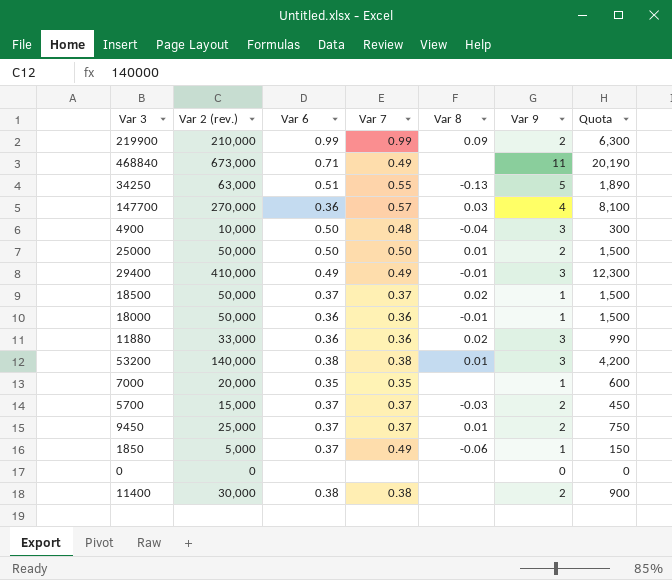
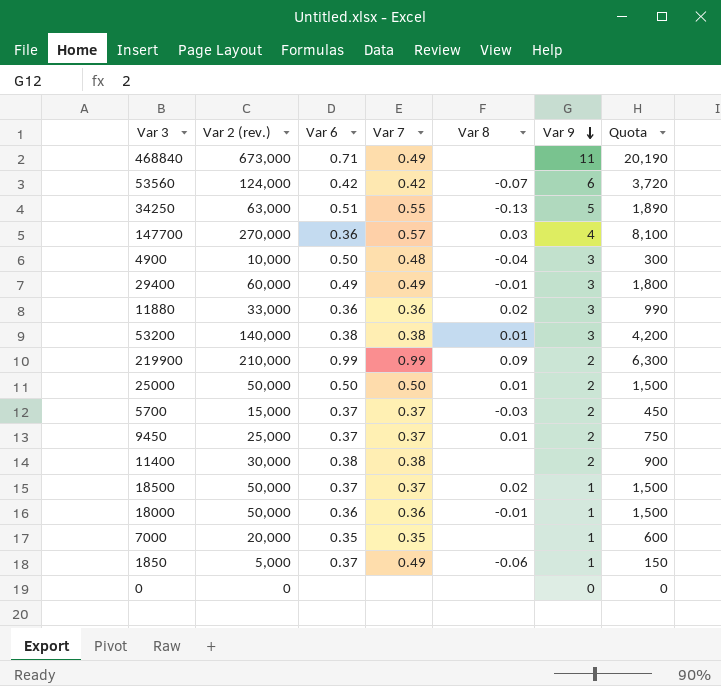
row order: none -> Var 9 descending
row 53560: none -> 124,000 | 0.42 | 0.42 | -0.07 | 6 | 3,720
29400 | Var 2 (rev.): 410,000 -> 60,000
29400 | Quota: 12,300 -> 1,800

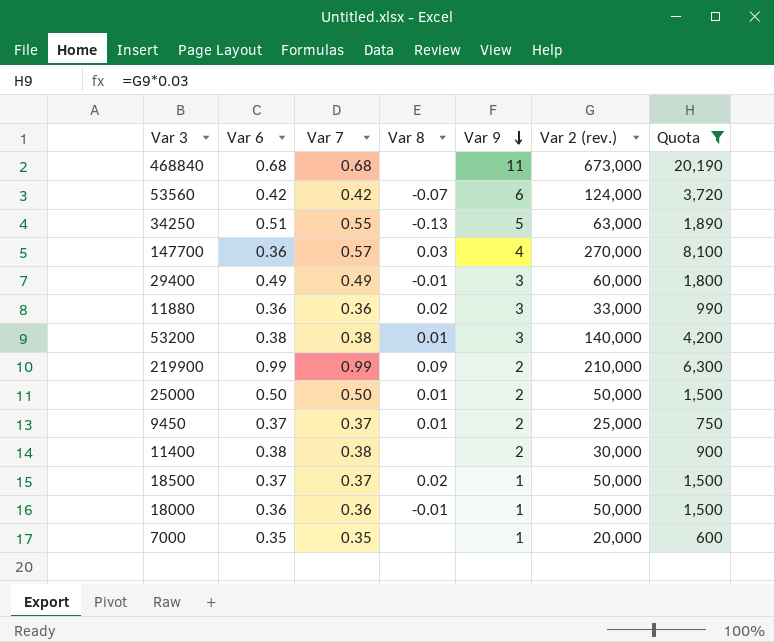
filter: none -> Quota >= 600
column Var 2 (rev.) | position: 2 -> 6
468840 | Var 6: 0.71 -> 0.68
468840 | Var 7: 0.49 -> 0.68

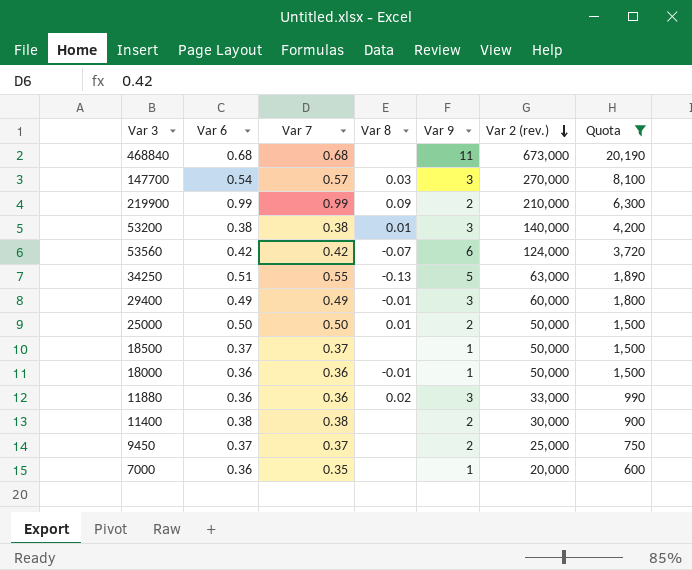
row order: Var 9 descending -> Var 2 (rev.) descending
147700 | Var 6: 0.36 -> 0.54
147700 | Var 9: 4 -> 3
18500 | Var 8: 0.02 -> none
9450 | Var 8: 0.01 -> none
7000 | Var 6: 0.35 -> 0.36

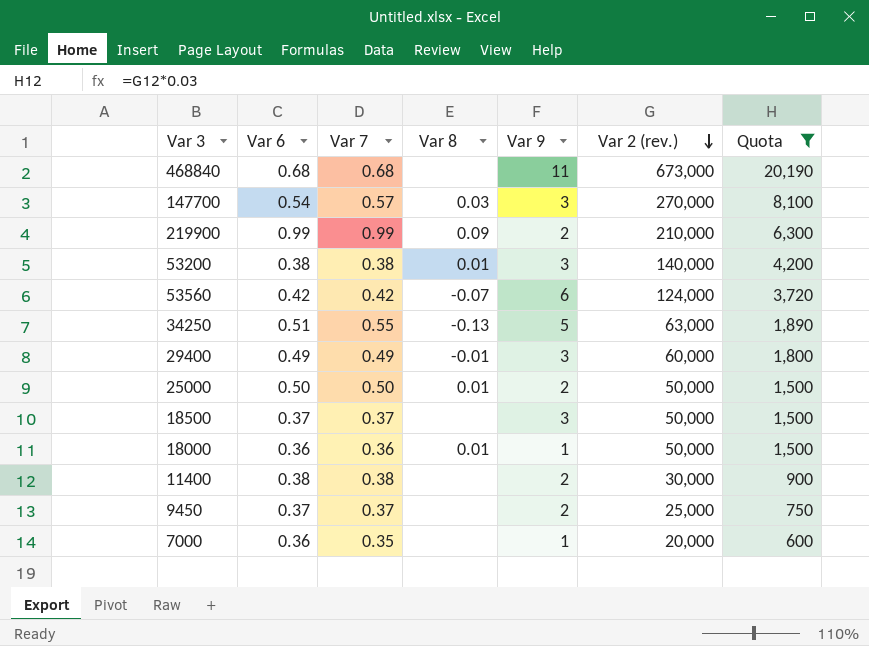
row 11880: 0.36 | 0.36 | 0.02 | 3 | 33,000 | 990 -> none
18500 | Var 9: 1 -> 3
18000 | Var 8: -0.01 -> 0.01

